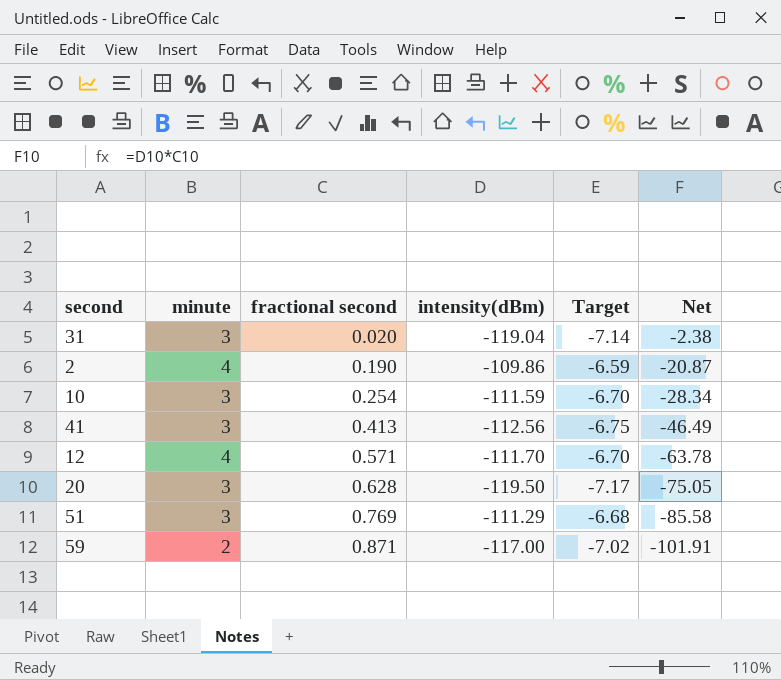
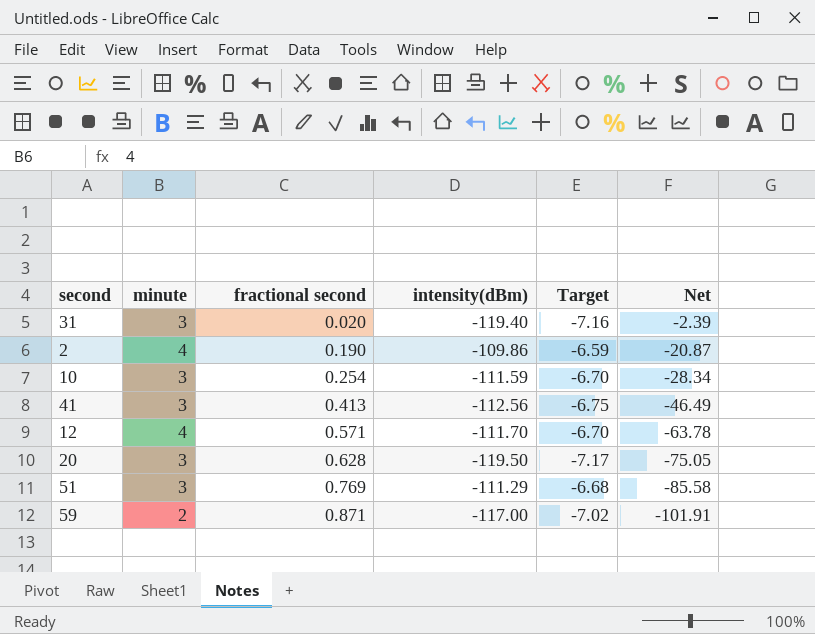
31 | intensity(dBm): -119.04 -> -119.40
31 | Target: -7.14 -> -7.16
31 | Net: -2.38 -> -2.39

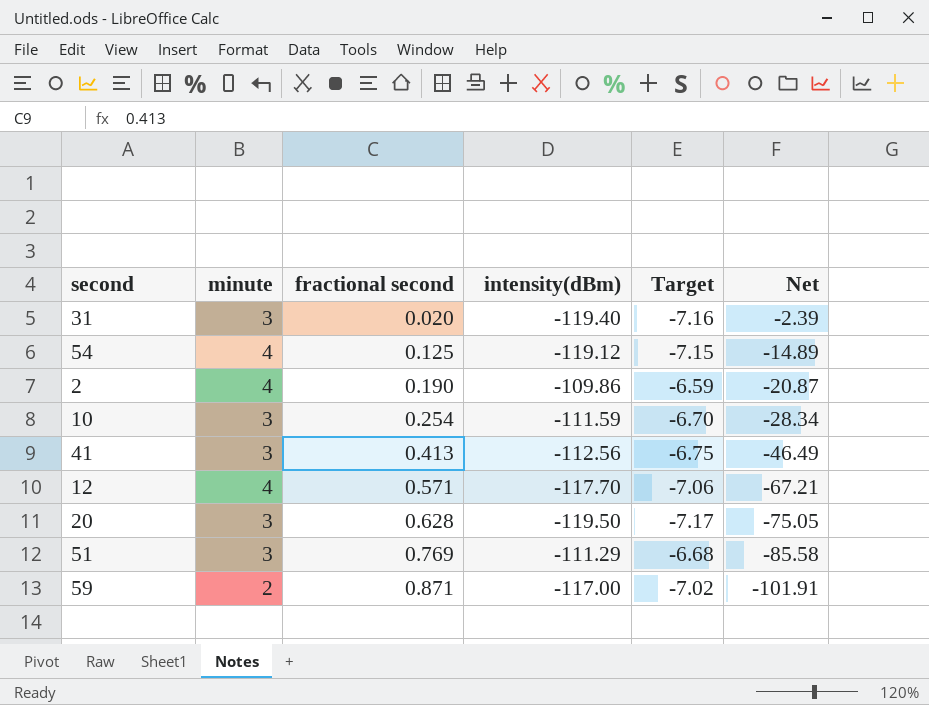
row 54: none -> 4 | 0.125 | -119.12 | -7.15 | -14.89
12 | intensity(dBm): -111.70 -> -117.70
12 | Target: -6.70 -> -7.06
12 | Net: -63.78 -> -67.21

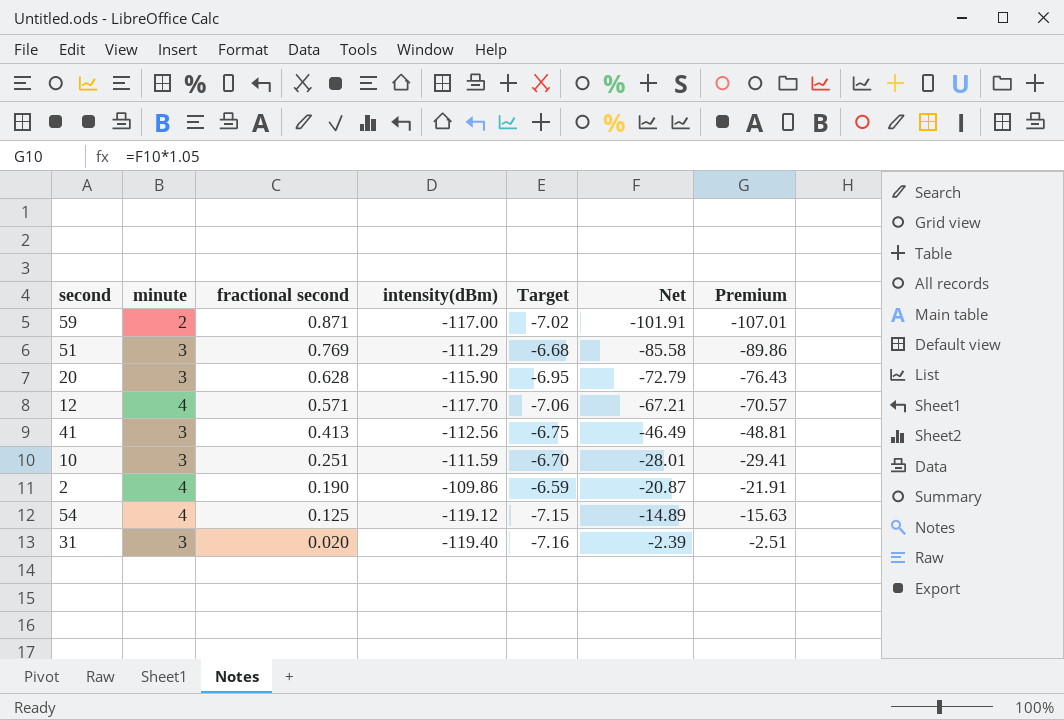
row order: fractional second ascending -> fractional second descending
column Premium | formula: none -> [Net] * 1.05
20 | intensity(dBm): -119.50 -> -115.90
20 | Target: -7.17 -> -6.95
20 | Net: -75.05 -> -72.79
10 | fractional second: 0.254 -> 0.251
10 | Net: -28.34 -> -28.01

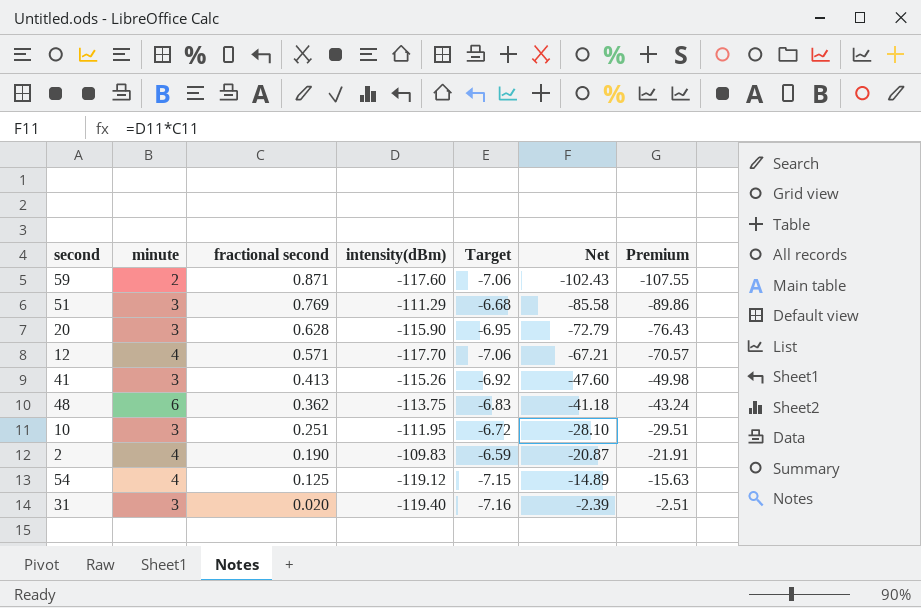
59 | intensity(dBm): -117.00 -> -117.60
59 | Target: -7.02 -> -7.06
59 | Net: -101.91 -> -102.43
59 | Premium: -107.01 -> -107.55
41 | intensity(dBm): -112.56 -> -115.26
41 | Target: -6.75 -> -6.92
41 | Net: -46.49 -> -47.60
41 | Premium: -48.81 -> -49.98
row 48: none -> 6 | 0.362 | -113.75 | -6.83 | -41.18 | -43.24
10 | intensity(dBm): -111.59 -> -111.95
10 | Target: -6.70 -> -6.72
10 | Net: -28.01 -> -28.10
10 | Premium: -29.41 -> -29.51
2 | intensity(dBm): -109.86 -> -109.83

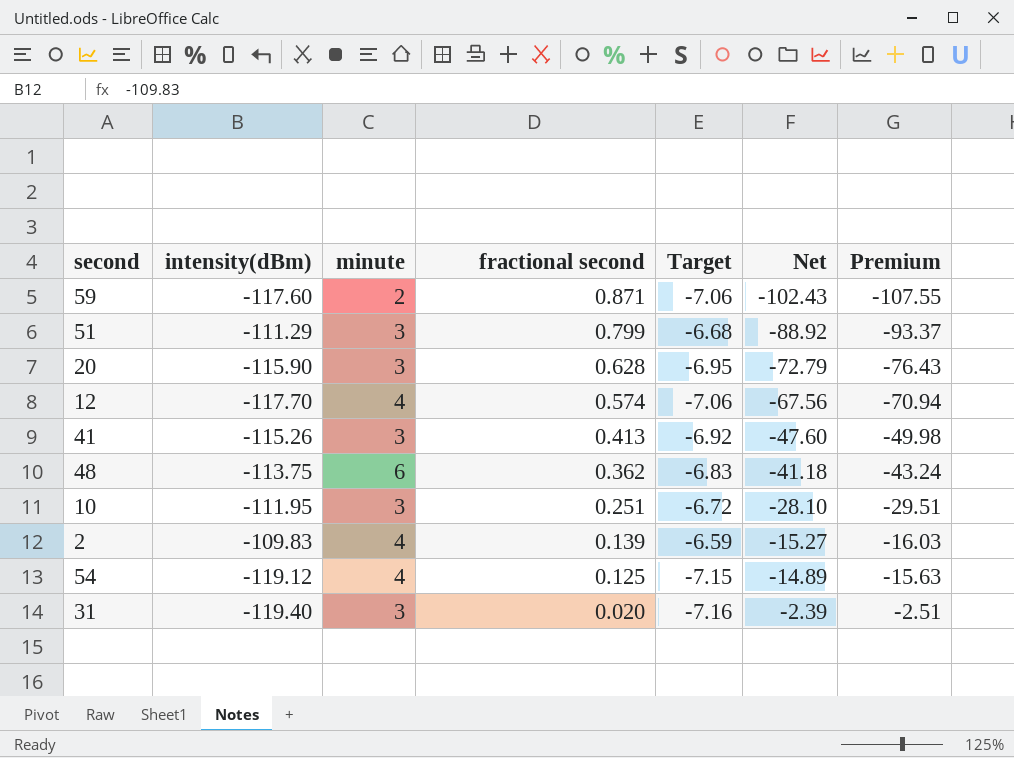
column intensity(dBm) | position: 4 -> 2
51 | fractional second: 0.769 -> 0.799
51 | Net: -85.58 -> -88.92
51 | Premium: -89.86 -> -93.37
12 | fractional second: 0.571 -> 0.574
12 | Net: -67.21 -> -67.56
12 | Premium: -70.57 -> -70.94
2 | fractional second: 0.190 -> 0.139
2 | Net: -20.87 -> -15.27
2 | Premium: -21.91 -> -16.03

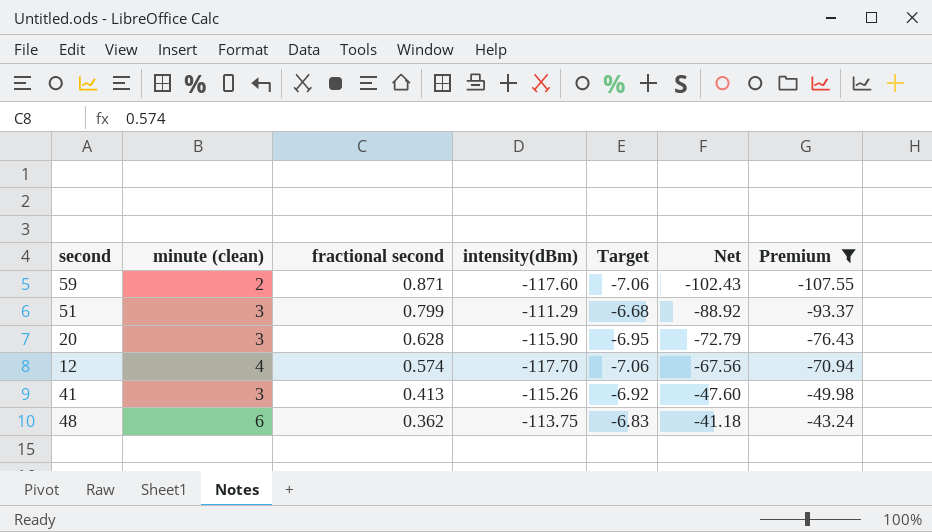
filter: none -> Premium <= -43.24
column name: minute -> minute (clean)
column intensity(dBm) | position: 2 -> 4

